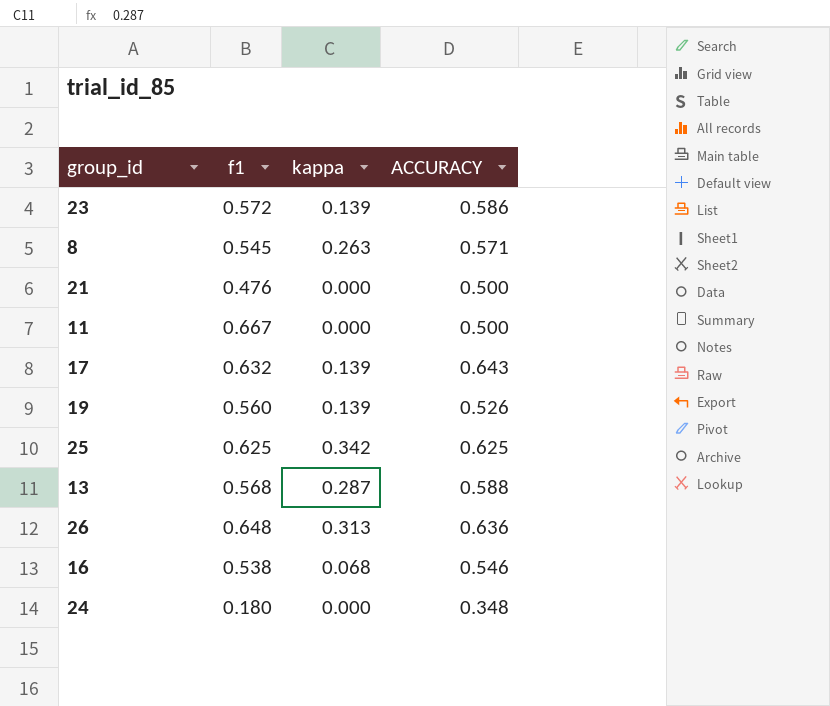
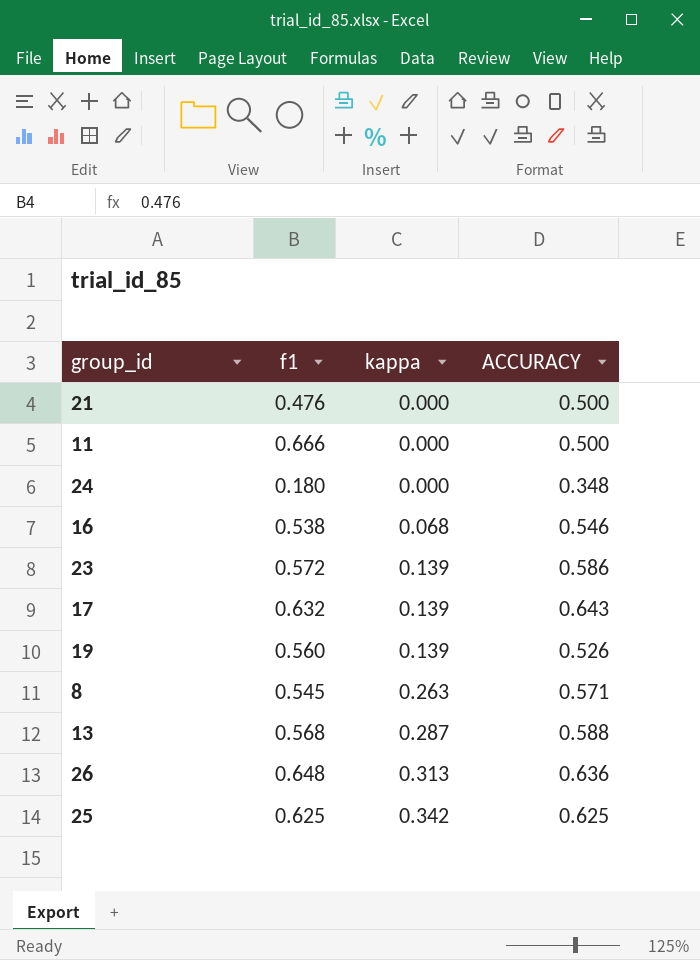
row order: none -> kappa ascending
11 | f1: 0.667 -> 0.666

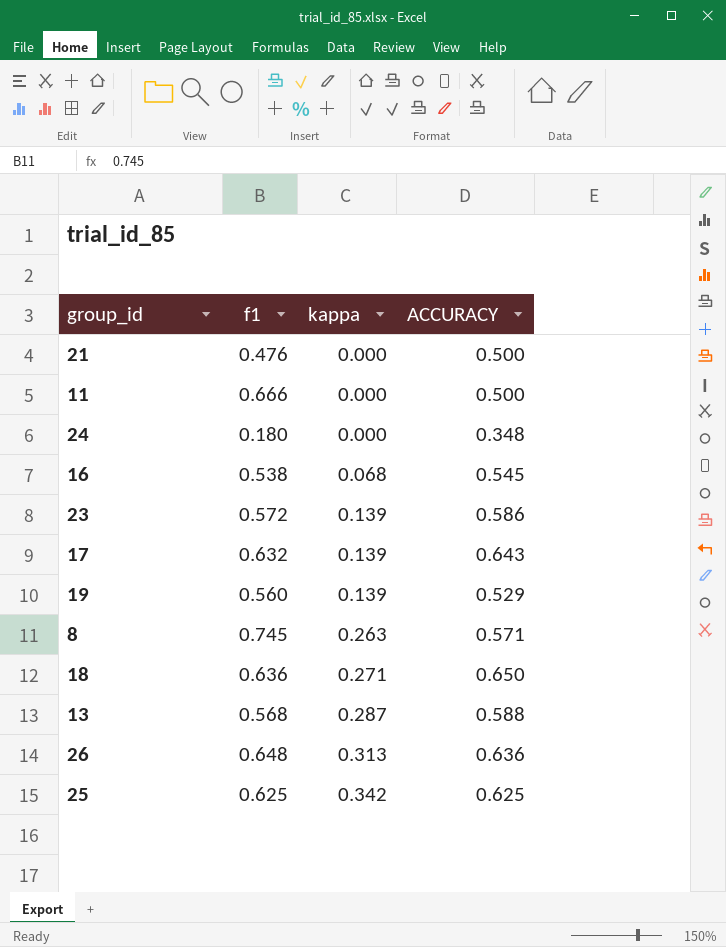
16 | ACCURACY: 0.546 -> 0.545
19 | ACCURACY: 0.526 -> 0.529
8 | f1: 0.545 -> 0.745
row 18: none -> 0.636 | 0.271 | 0.650

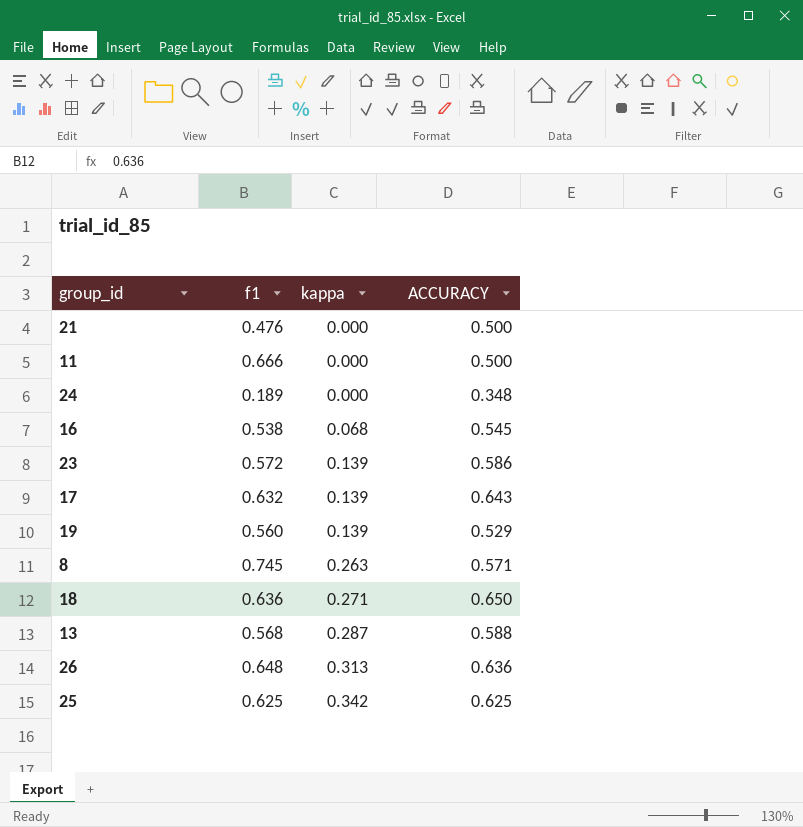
24 | f1: 0.180 -> 0.189

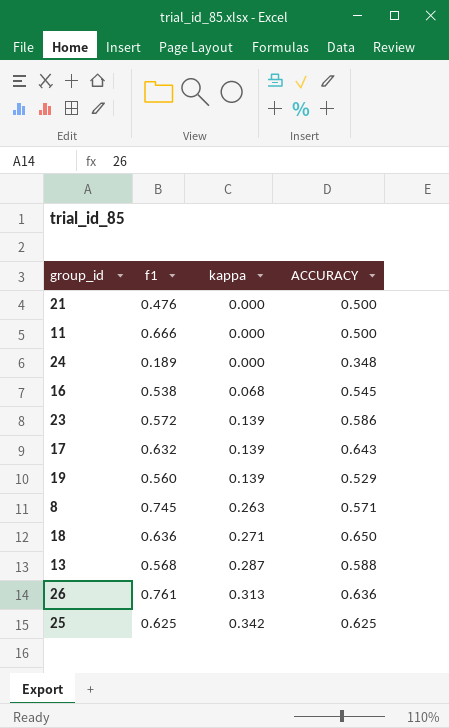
26 | f1: 0.648 -> 0.761

